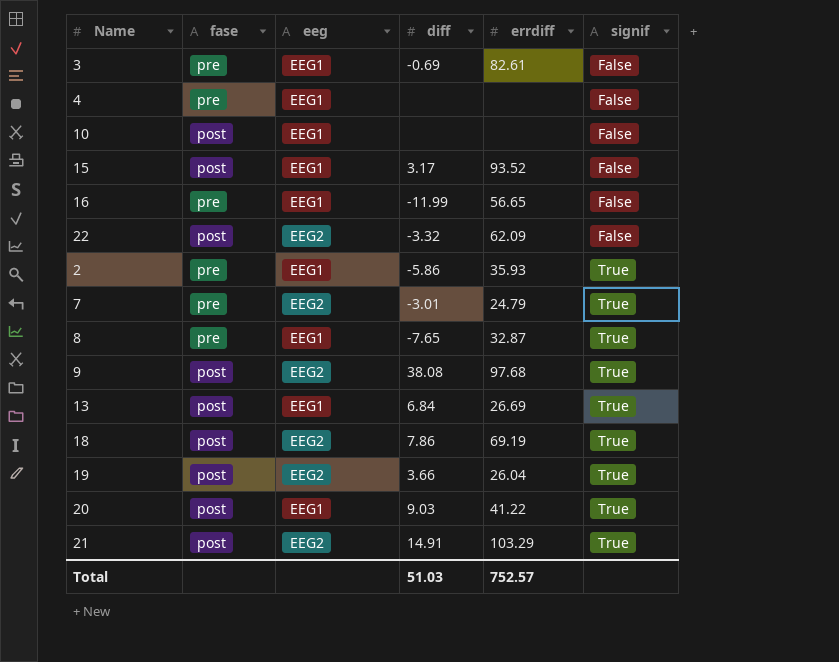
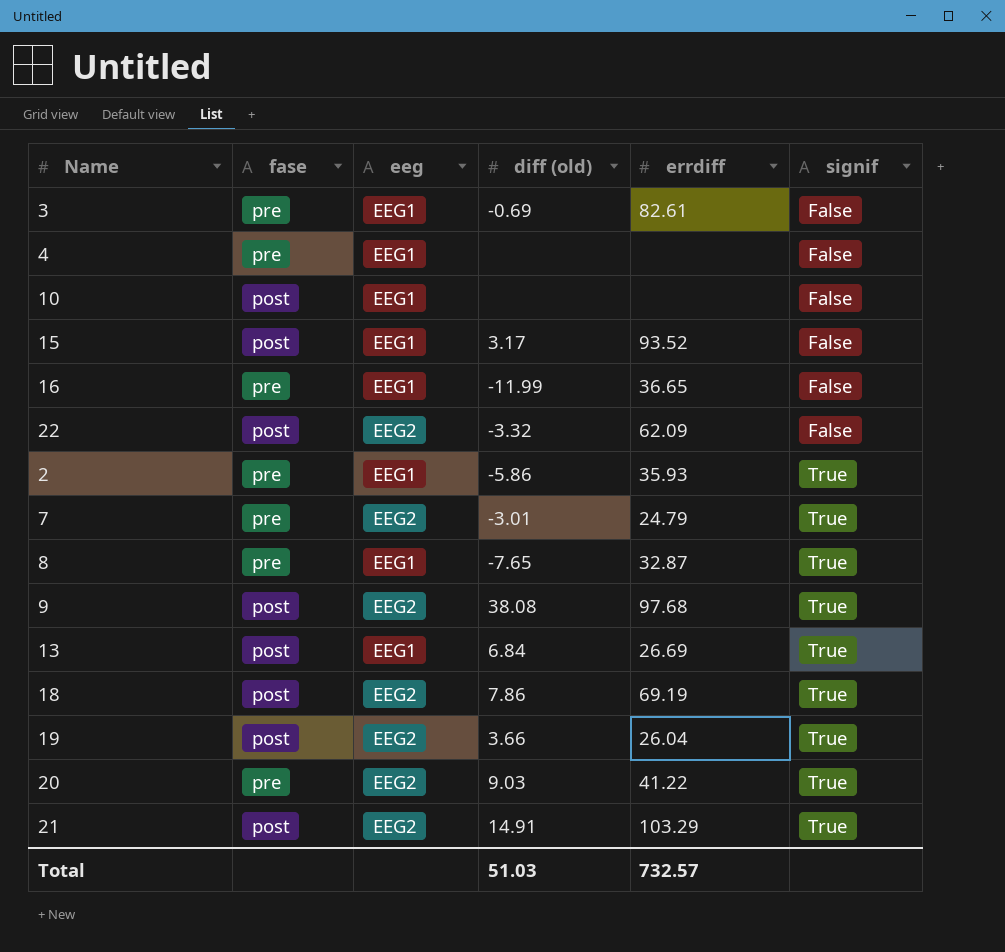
column name: diff -> diff (old)
16 | errdiff: 56.65 -> 36.65
20 | fase: post -> pre
20 | eeg: EEG1 -> EEG2
Total | errdiff: 752.57 -> 732.57

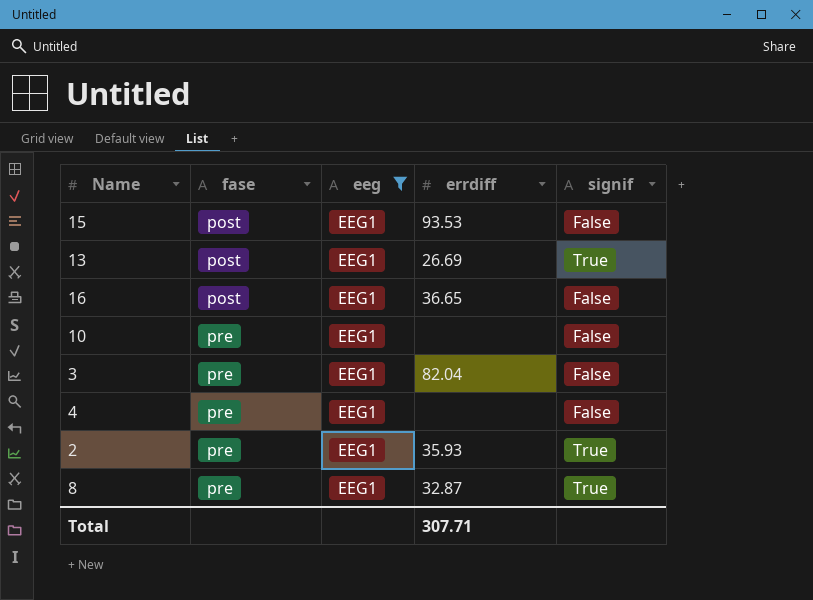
filter: none -> eeg = EEG1
row order: signif ascending -> fase ascending
column diff (old) | position: 4 -> none
15 | errdiff: 93.52 -> 93.53
16 | fase: pre -> post
10 | fase: post -> pre
3 | errdiff: 82.61 -> 82.04
Total | errdiff: 732.57 -> 307.71

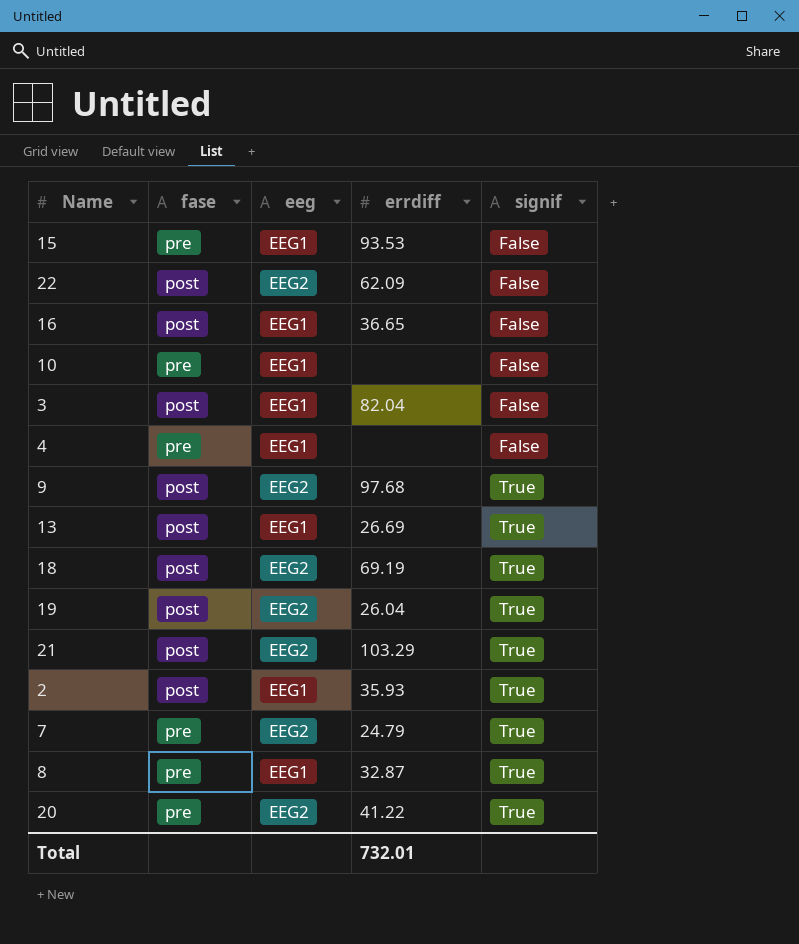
filter: eeg = EEG1 -> none
row order: fase ascending -> signif ascending
15 | fase: post -> pre
3 | fase: pre -> post
2 | fase: pre -> post
Total | errdiff: 307.71 -> 732.01

